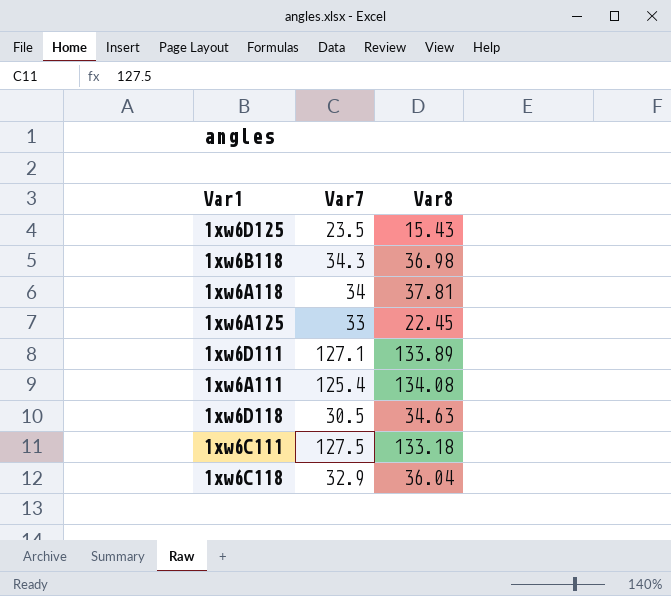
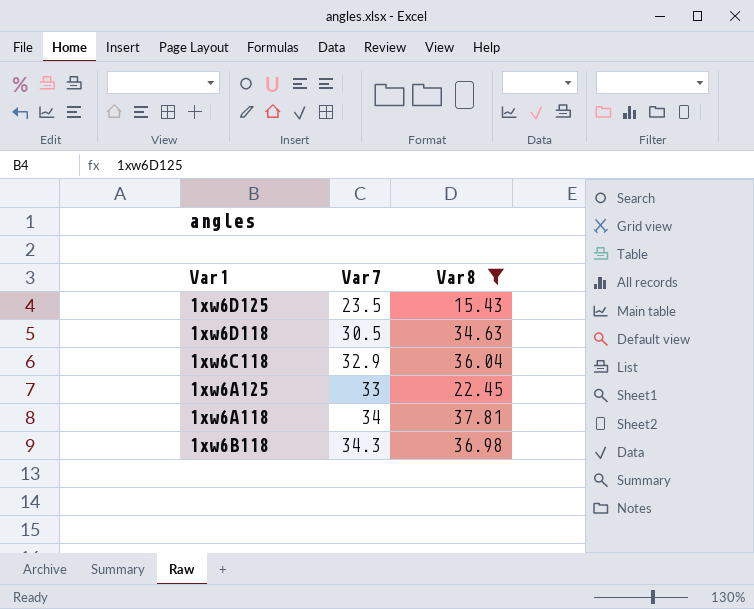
filter: none -> Var8 <= 37.81
row order: none -> Var7 ascending

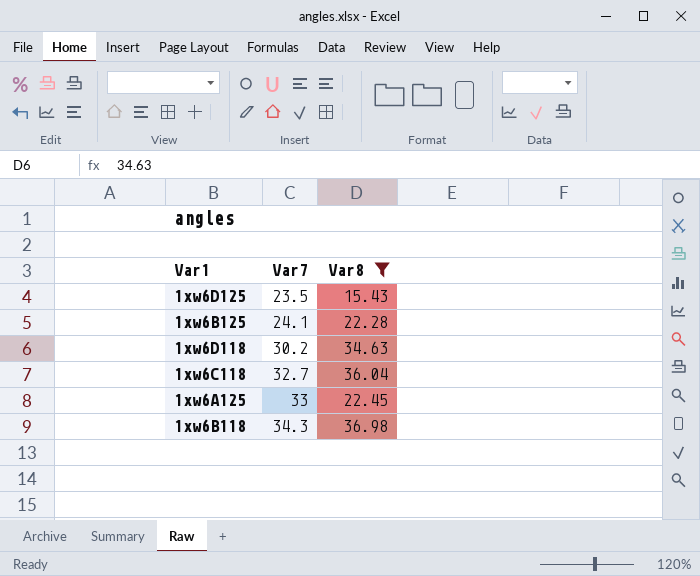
row 1xw6A118: 34 | 37.81 -> none
row 1xw6B125: none -> 24.1 | 22.28
1xw6D118 | Var7: 30.5 -> 30.2
1xw6C118 | Var7: 32.9 -> 32.7

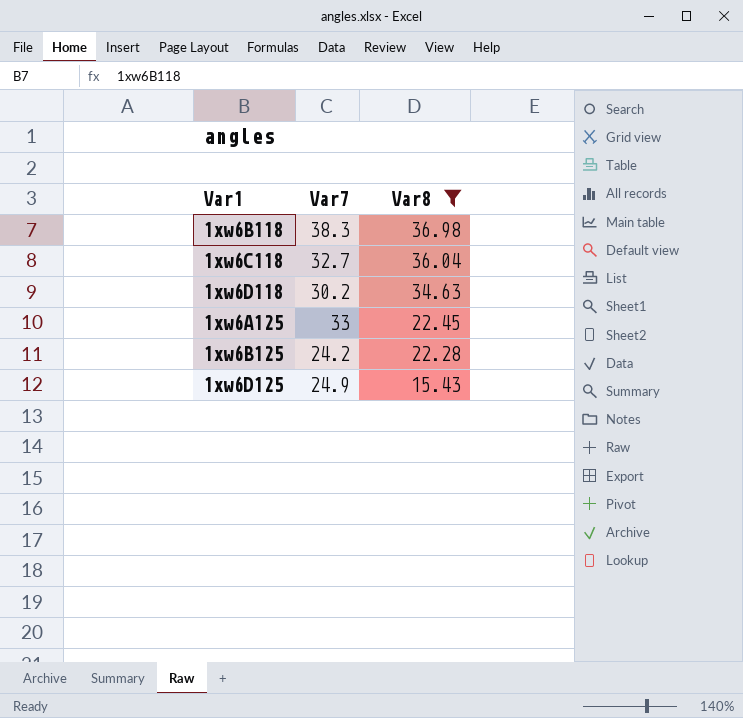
row order: Var7 ascending -> Var8 descending
1xw6B118 | Var7: 34.3 -> 38.3
1xw6B125 | Var7: 24.1 -> 24.2
1xw6D125 | Var7: 23.5 -> 24.9

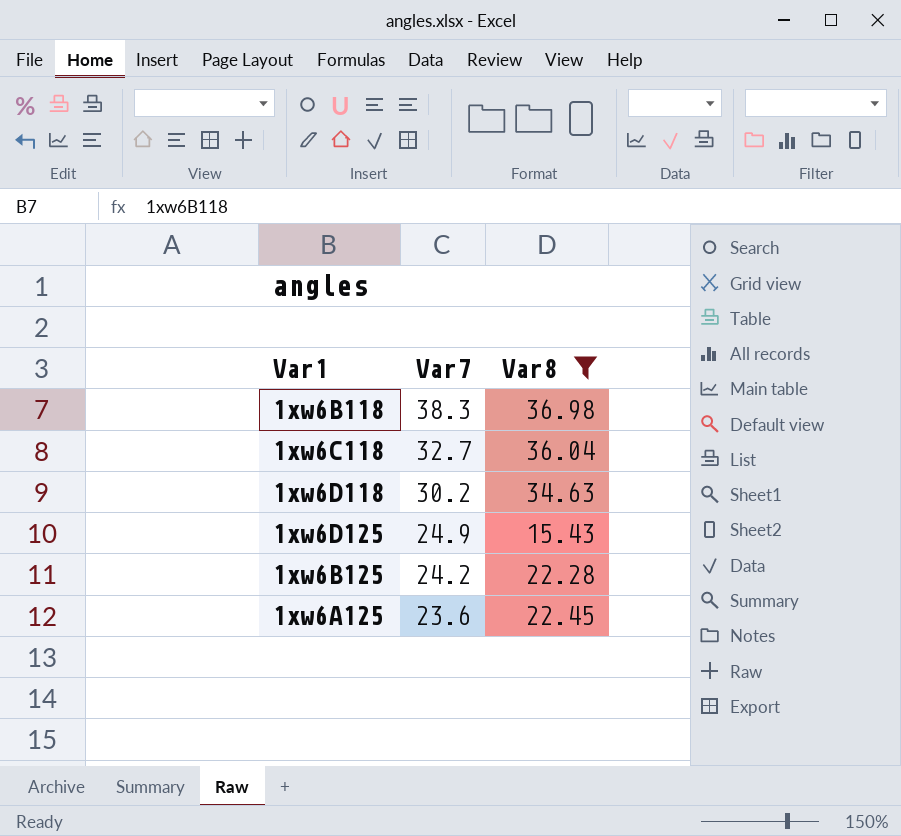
row order: Var8 descending -> Var7 descending
1xw6A125 | Var7: 33 -> 23.6

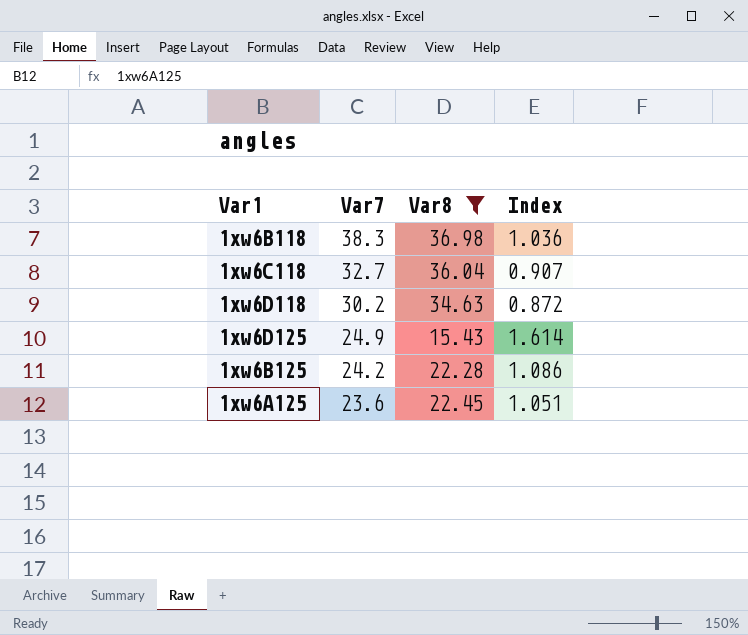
column Index | formula: none -> [Var7] / [Var8]

